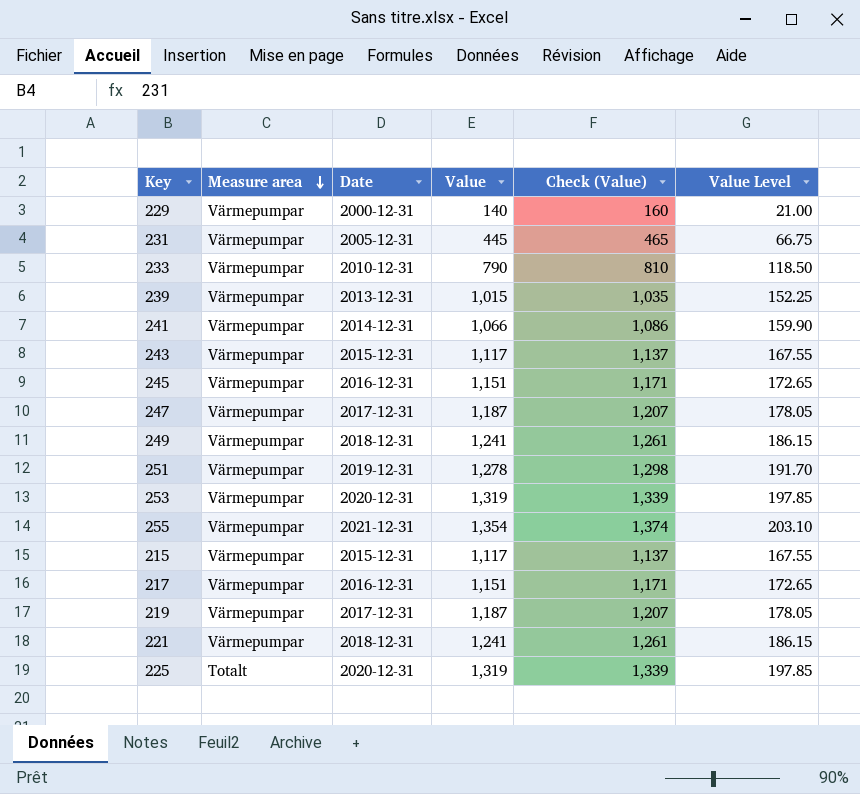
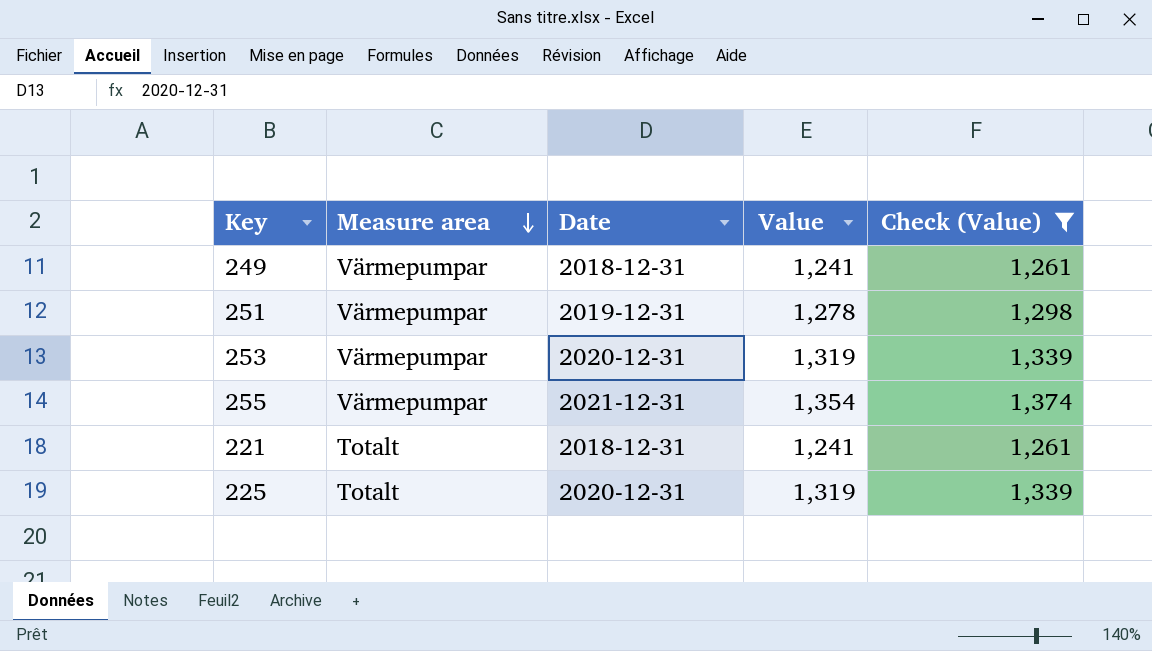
filter: none -> Check (Value) >= 1,261
column Value Level | formula: [Value] * 0.15 -> none
221 | Measure area: Värmepumpar -> Totalt

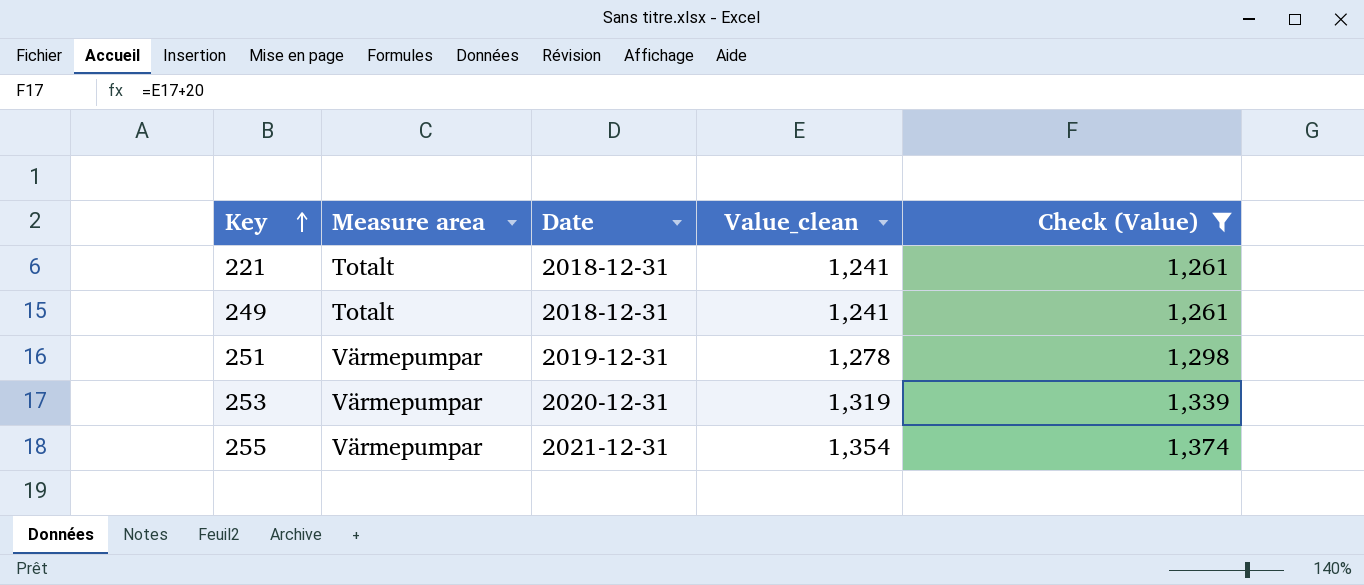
row order: Measure area descending -> Key ascending
column name: Value -> Value_clean
row 225: Totalt | 2020-12-31 | 1,319 | 1,339 -> none
249 | Measure area: Värmepumpar -> Totalt

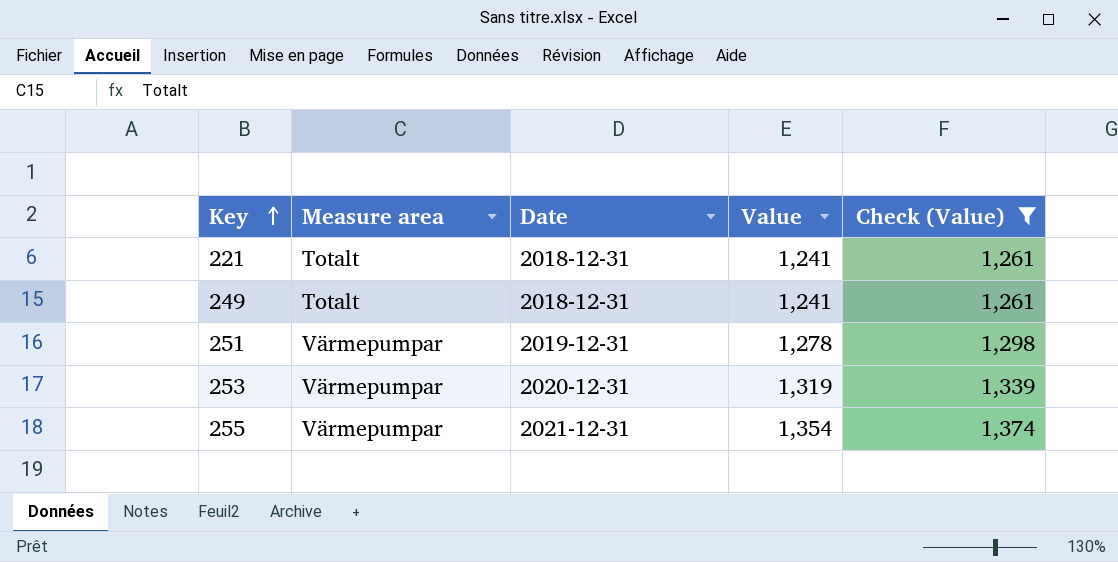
column name: Value_clean -> Value

